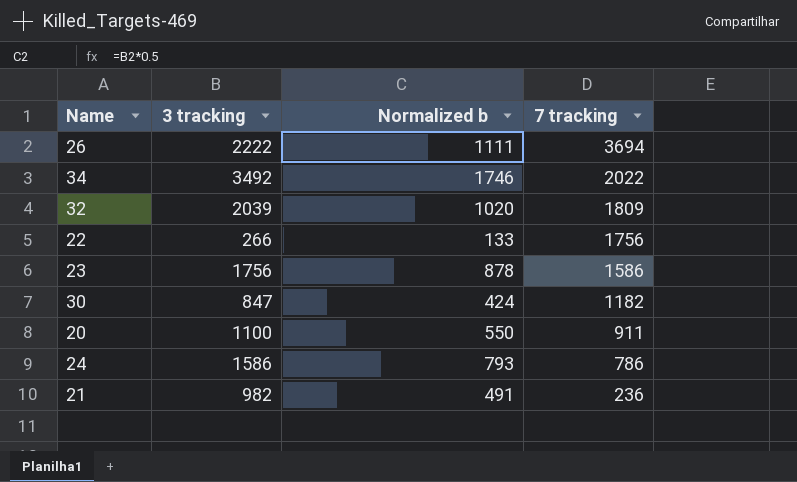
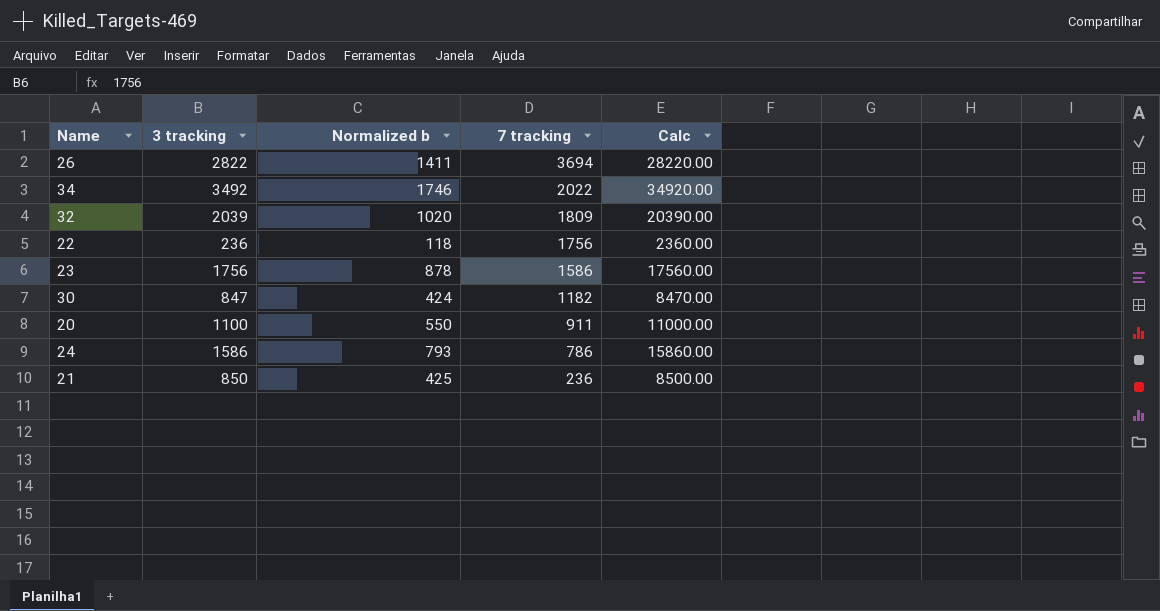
column Calc | formula: none -> [3 tracking] * 10
26 | 3 tracking: 2222 -> 2822
26 | Normalized b: 1111 -> 1411
22 | 3 tracking: 266 -> 236
22 | Normalized b: 133 -> 118
21 | 3 tracking: 982 -> 850
21 | Normalized b: 491 -> 425

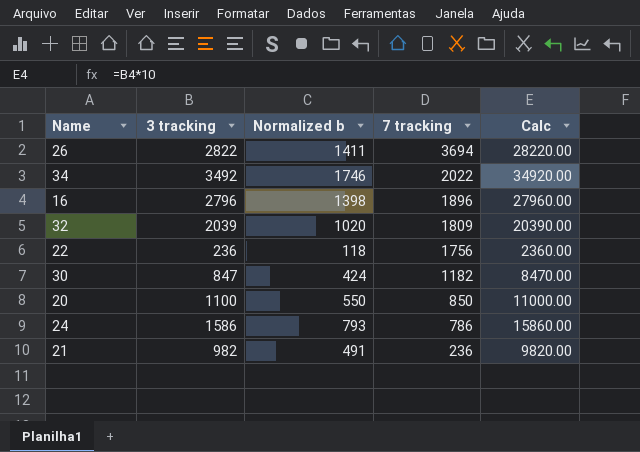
row 23: 1756 | 878 | 1586 | 17560.00 -> none
row 16: none -> 2796 | 1398 | 1896 | 27960.00
20 | 7 tracking: 911 -> 850
21 | 3 tracking: 850 -> 982
21 | Normalized b: 425 -> 491
21 | Calc: 8500.00 -> 9820.00

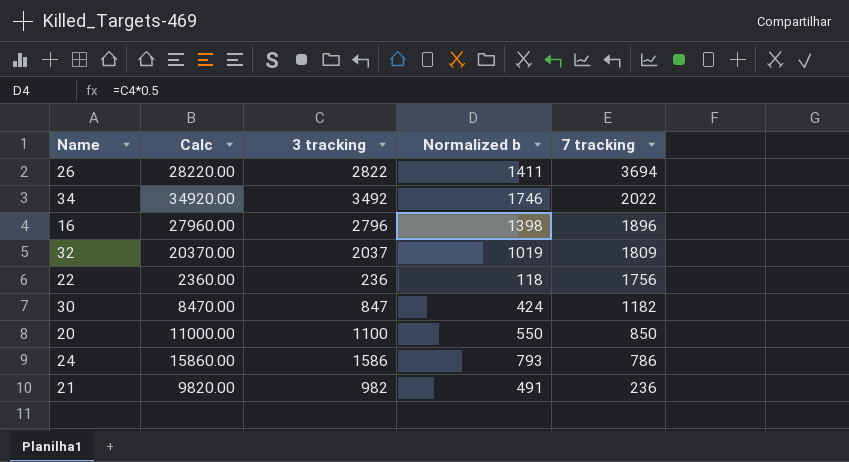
column Calc | position: 5 -> 2
32 | Calc: 20390.00 -> 20370.00
32 | 3 tracking: 2039 -> 2037
32 | Normalized b: 1020 -> 1019

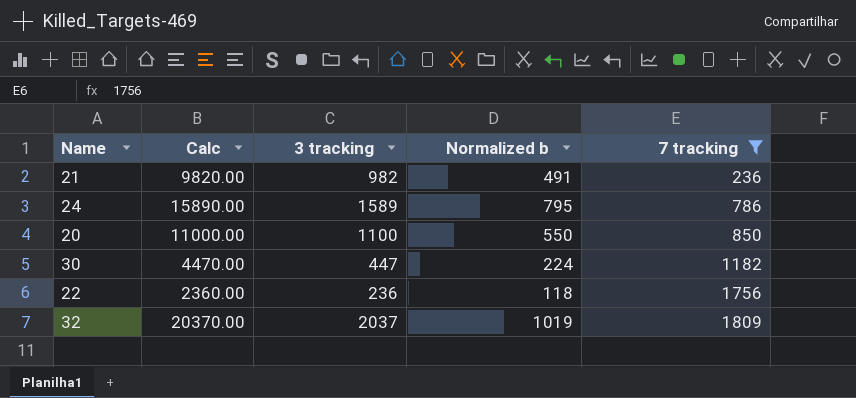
filter: none -> 7 tracking <= 1809
row order: 7 tracking descending -> 7 tracking ascending
24 | Calc: 15860.00 -> 15890.00
24 | 3 tracking: 1586 -> 1589
24 | Normalized b: 793 -> 795
30 | Calc: 8470.00 -> 4470.00
30 | 3 tracking: 847 -> 447
30 | Normalized b: 424 -> 224

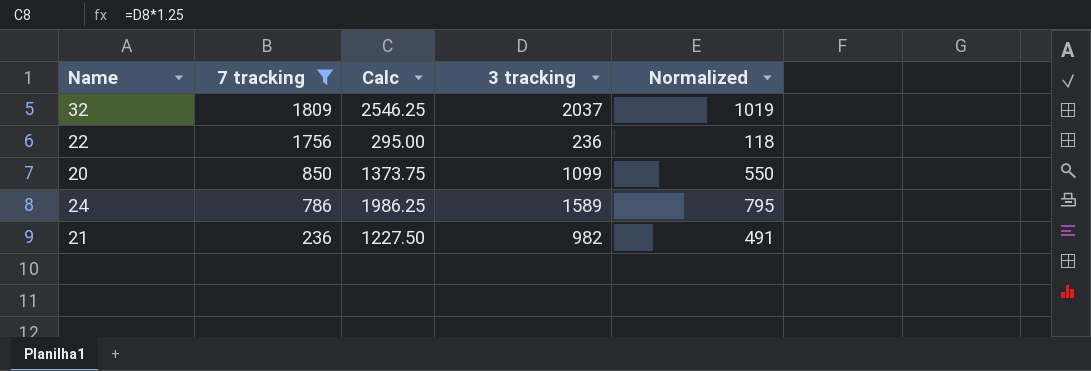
row order: 7 tracking ascending -> 7 tracking descending
column 7 tracking | position: 5 -> 2
column Calc | formula: [3 tracking] * 10 -> [3 tracking] * 1.25
column name: Normalized b -> Normalized
row 30: 4470.00 | 447 | 224 | 1182 -> none
20 | 3 tracking: 1100 -> 1099

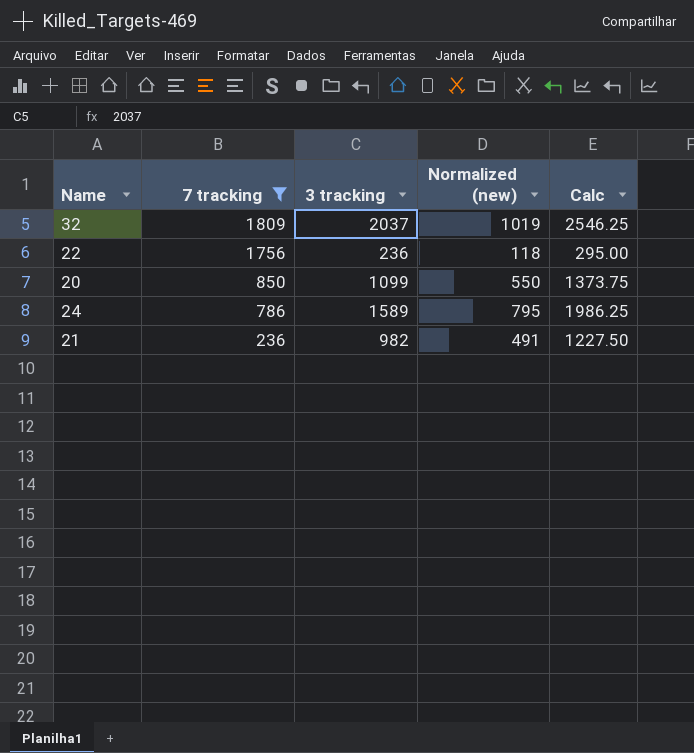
column name: Normalized -> Normalized (new)
column Calc | position: 3 -> 5

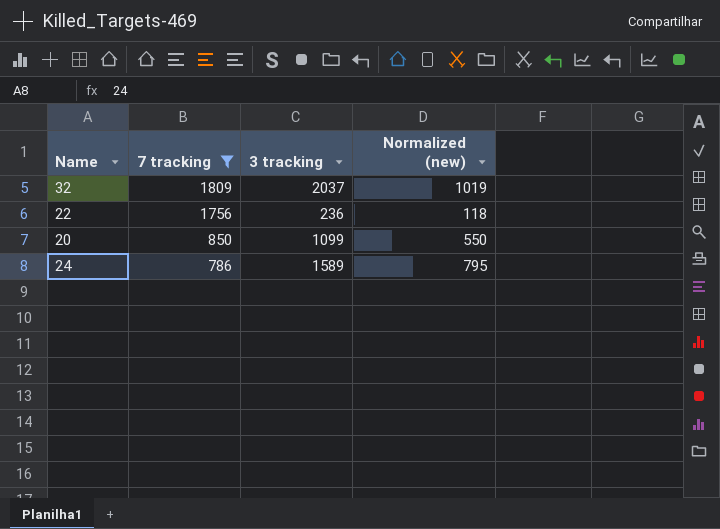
column Calc | formula: [3 tracking] * 1.25 -> none
row 21: 236 | 982 | 491 | 1227.50 -> none

